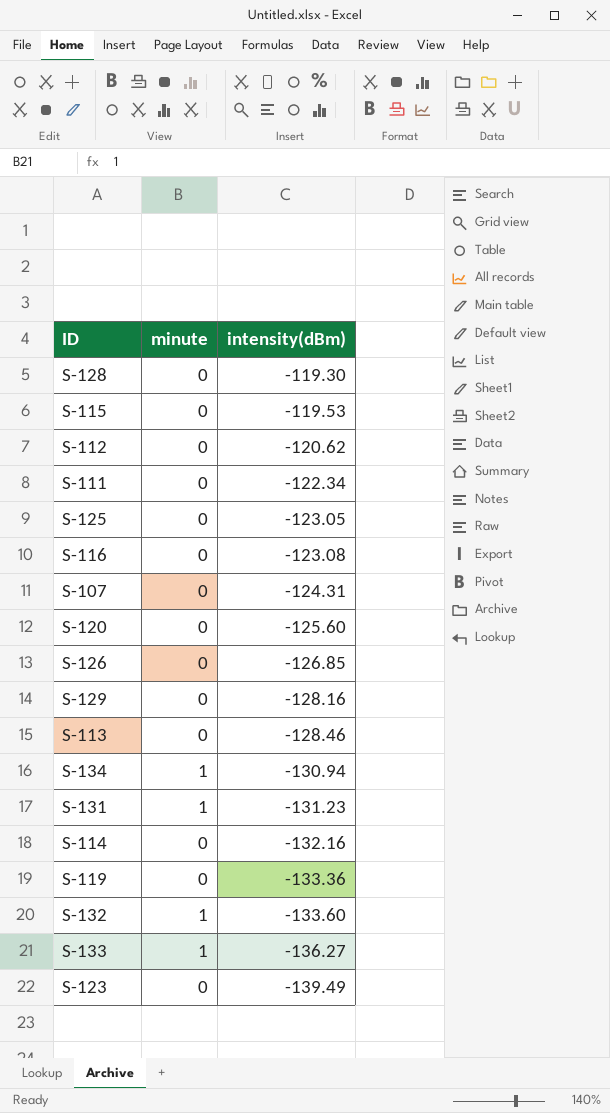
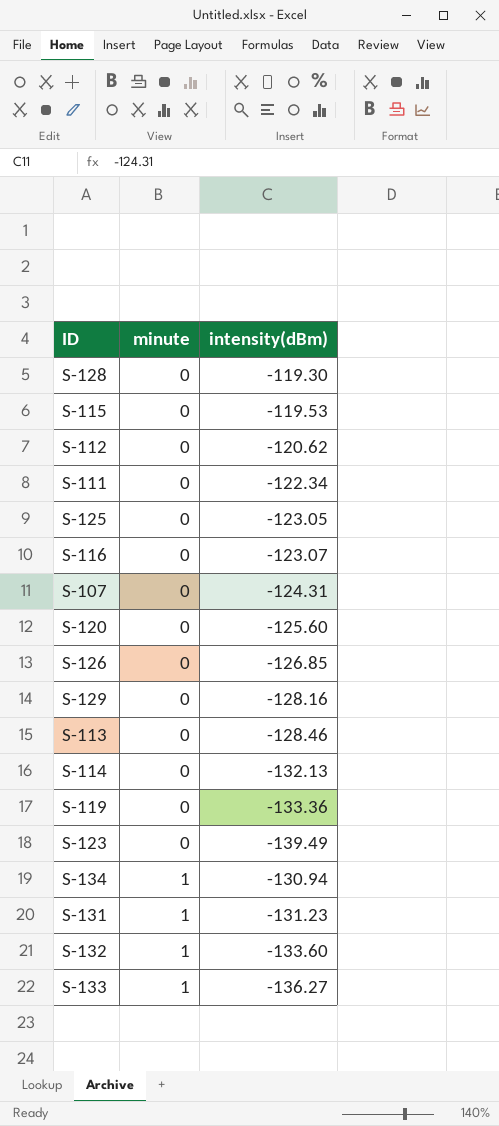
row order: intensity(dBm) descending -> minute ascending
S-116 | intensity(dBm): -123.08 -> -123.07
S-114 | intensity(dBm): -132.16 -> -132.13

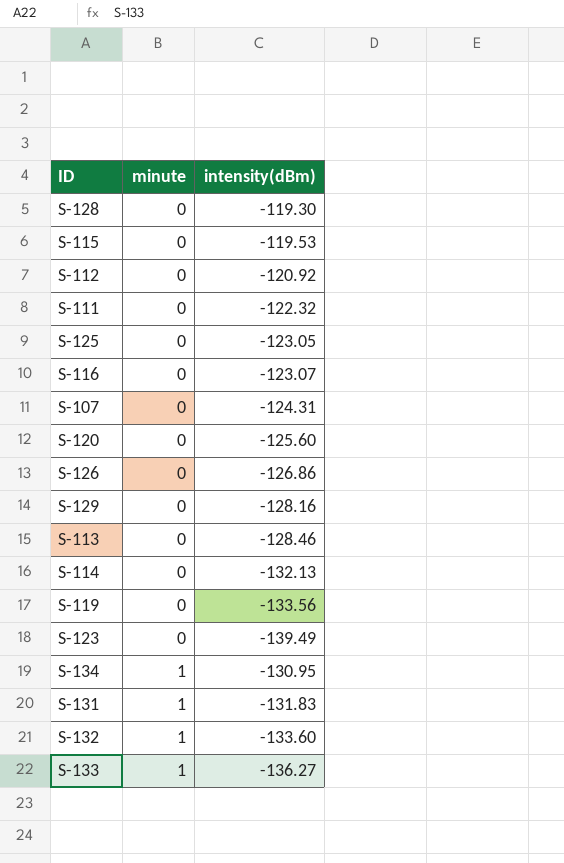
S-112 | intensity(dBm): -120.62 -> -120.92
S-111 | intensity(dBm): -122.34 -> -122.32
S-126 | intensity(dBm): -126.85 -> -126.86
S-119 | intensity(dBm): -133.36 -> -133.56
S-134 | intensity(dBm): -130.94 -> -130.95
S-131 | intensity(dBm): -131.23 -> -131.83

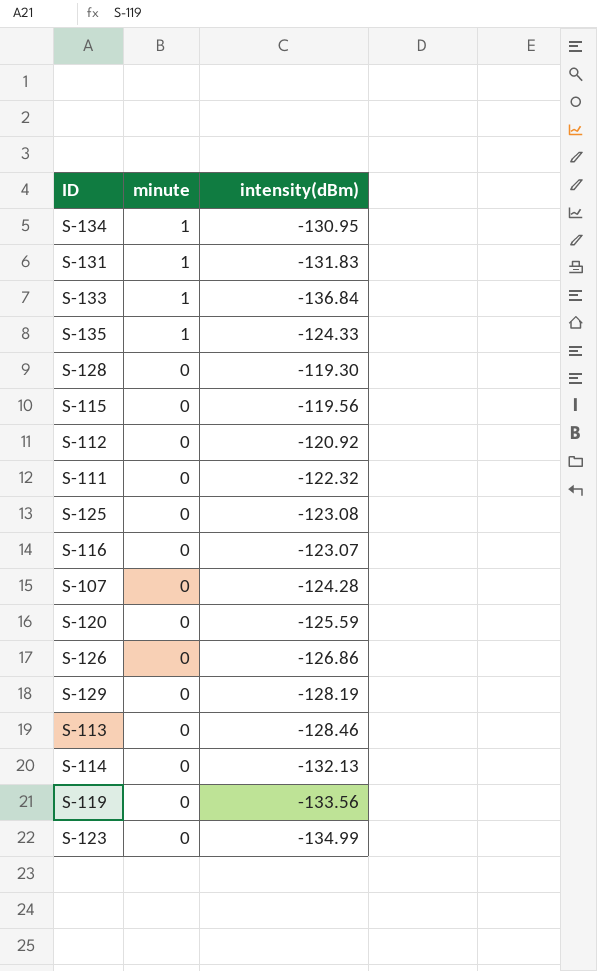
row order: minute ascending -> minute descending
row S-132: 1 | -133.60 -> none
S-133 | intensity(dBm): -136.27 -> -136.84
row S-135: none -> 1 | -124.33
S-115 | intensity(dBm): -119.53 -> -119.56
S-125 | intensity(dBm): -123.05 -> -123.08
S-107 | intensity(dBm): -124.31 -> -124.28
S-120 | intensity(dBm): -125.60 -> -125.59
S-129 | intensity(dBm): -128.16 -> -128.19
S-123 | intensity(dBm): -139.49 -> -134.99

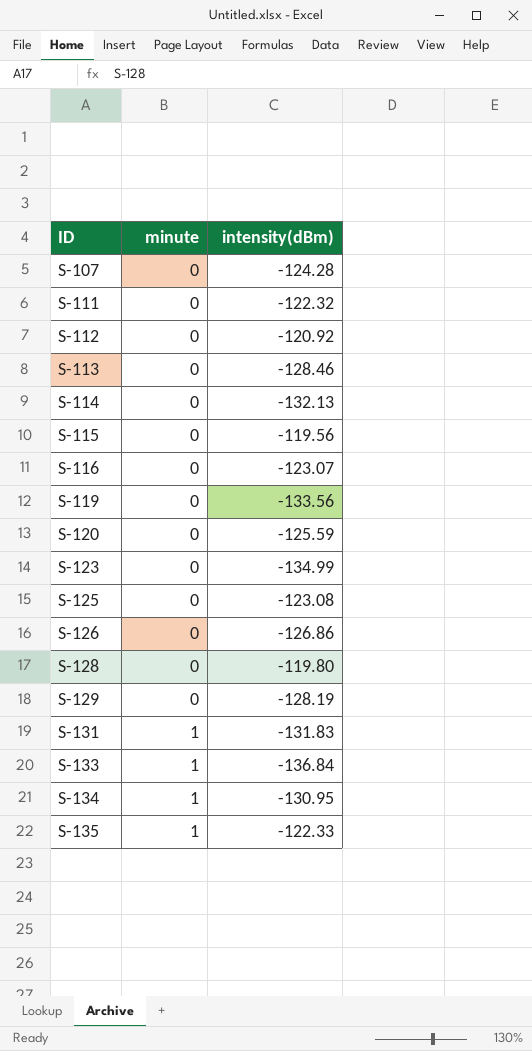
row order: minute descending -> ID ascending
S-128 | intensity(dBm): -119.30 -> -119.80
S-135 | intensity(dBm): -124.33 -> -122.33

